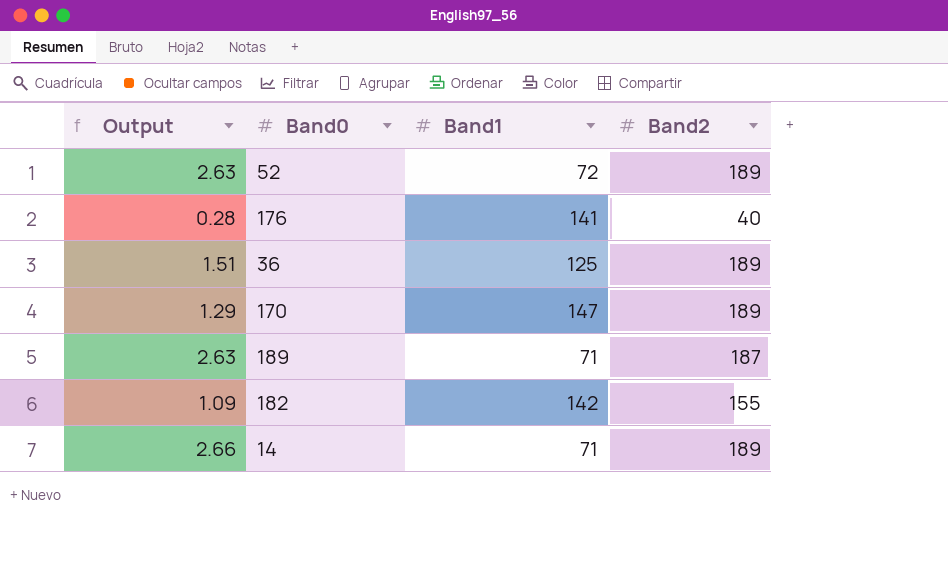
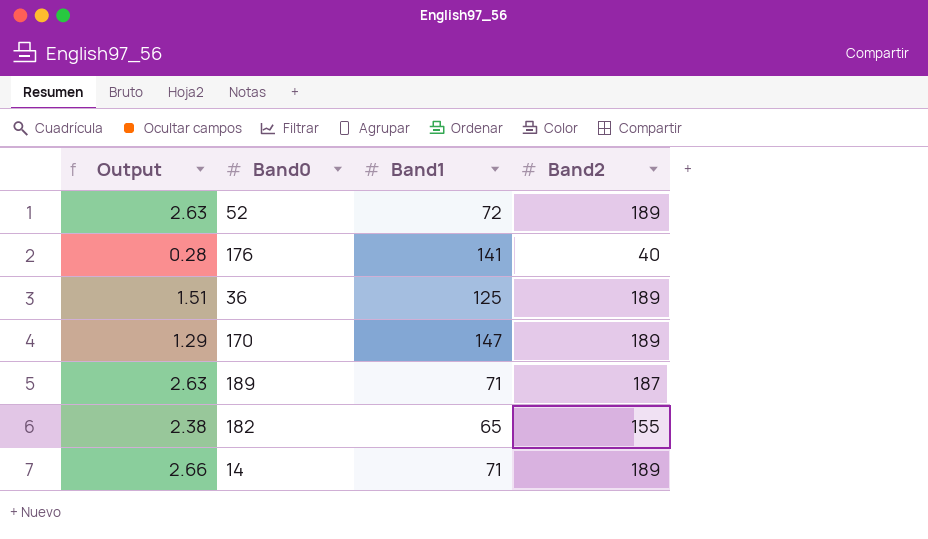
182 | Output: 1.09 -> 2.38
182 | Band1: 142 -> 65

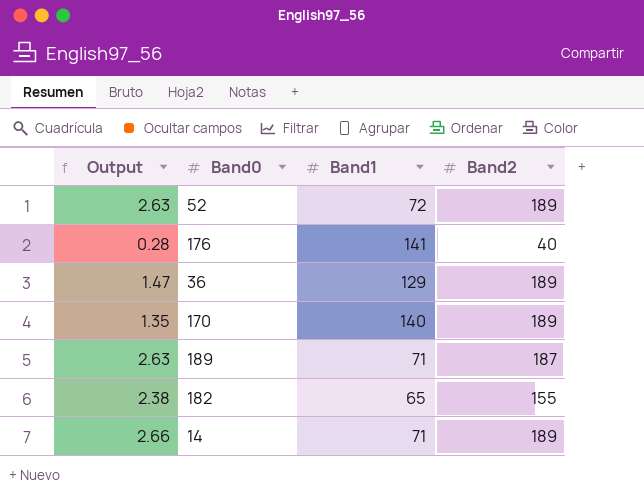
36 | Output: 1.51 -> 1.47
36 | Band1: 125 -> 129
170 | Output: 1.29 -> 1.35
170 | Band1: 147 -> 140

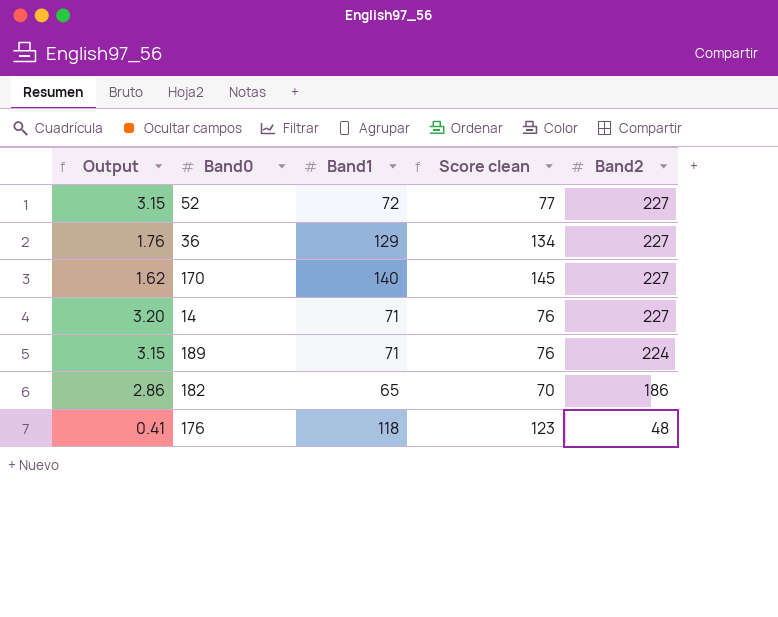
row order: none -> Band2 descending
column Score clean | formula: none -> [Band1] + 5
52 | Output: 2.63 -> 3.15
52 | Band2: 189 -> 227
36 | Output: 1.47 -> 1.76
36 | Band2: 189 -> 227
170 | Output: 1.35 -> 1.62
170 | Band2: 189 -> 227
14 | Output: 2.66 -> 3.20
14 | Band2: 189 -> 227
189 | Output: 2.63 -> 3.15
189 | Band2: 187 -> 224
182 | Output: 2.38 -> 2.86
182 | Band2: 155 -> 186
176 | Output: 0.28 -> 0.41
176 | Band1: 141 -> 118
176 | Band2: 40 -> 48

